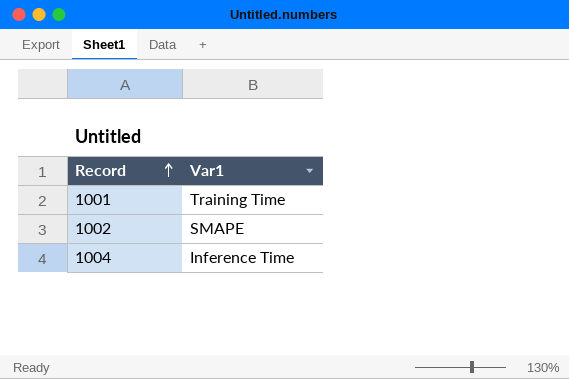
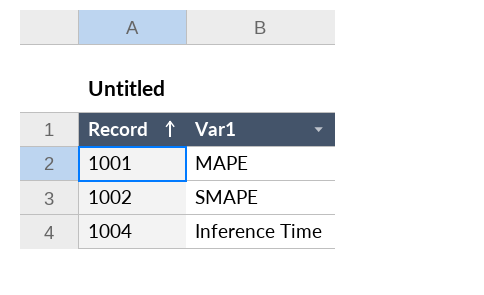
1001 | Var1: Training Time -> MAPE

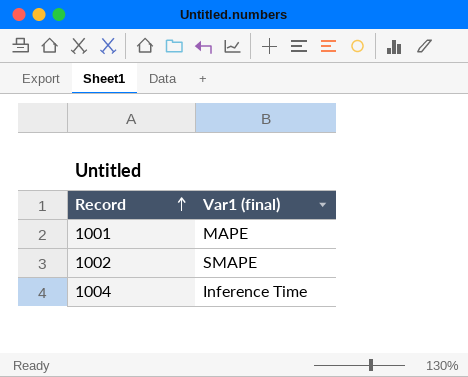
column name: Var1 -> Var1 (final)

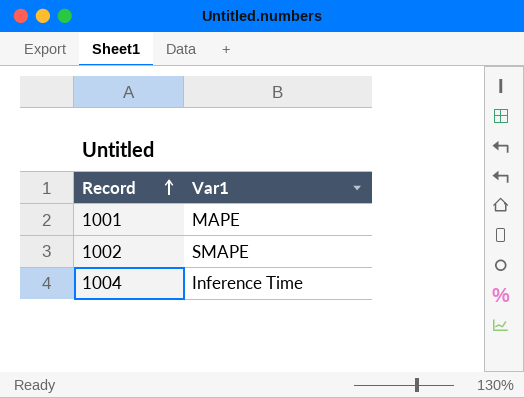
column name: Var1 (final) -> Var1

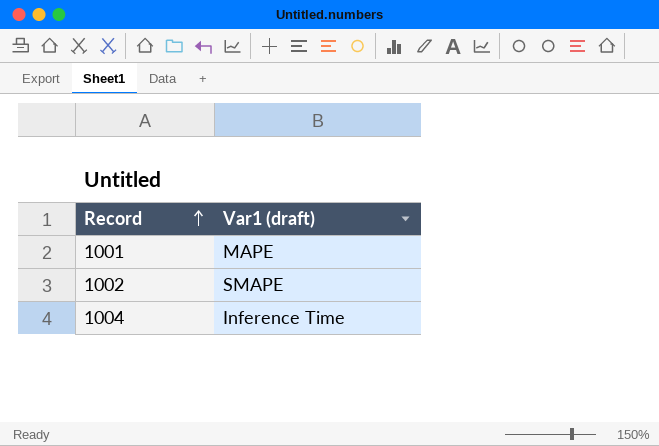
column name: Var1 -> Var1 (draft)

